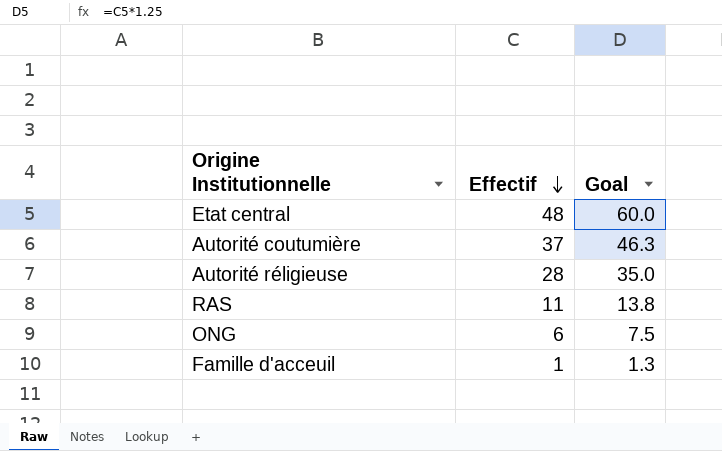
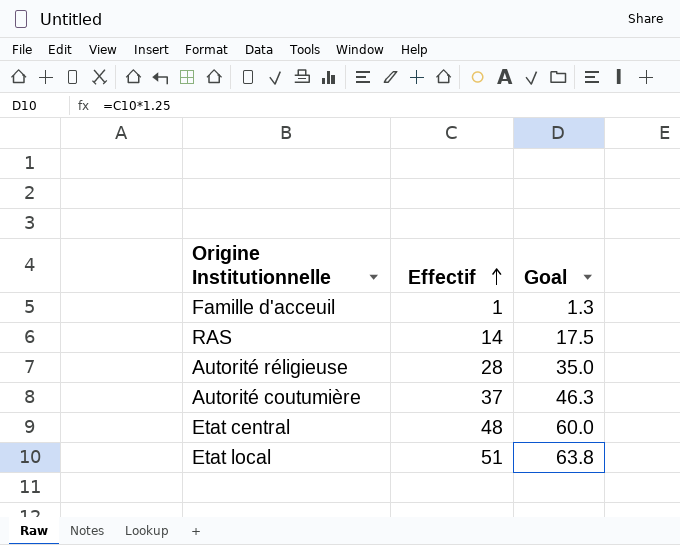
row order: Effectif descending -> Effectif ascending
row ONG: 6 | 7.5 -> none
RAS | Effectif: 11 -> 14
RAS | Goal: 13.8 -> 17.5
row Etat local: none -> 51 | 63.8

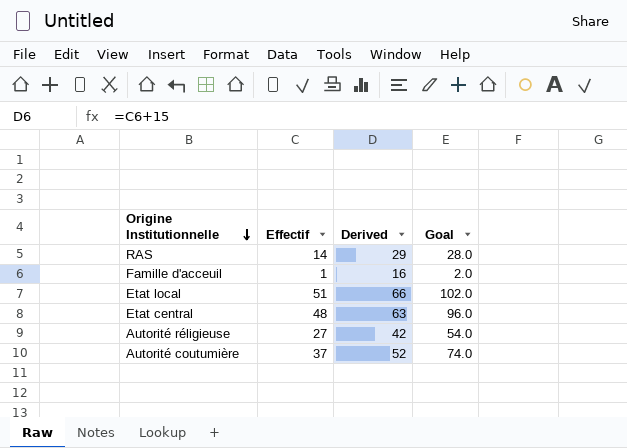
row order: Effectif ascending -> Origine Institutionnelle descending
column Derived | formula: none -> [Effectif] + 15
column Goal | formula: [Effectif] * 1.25 -> [Effectif] * 2
Autorité réligieuse | Effectif: 28 -> 27

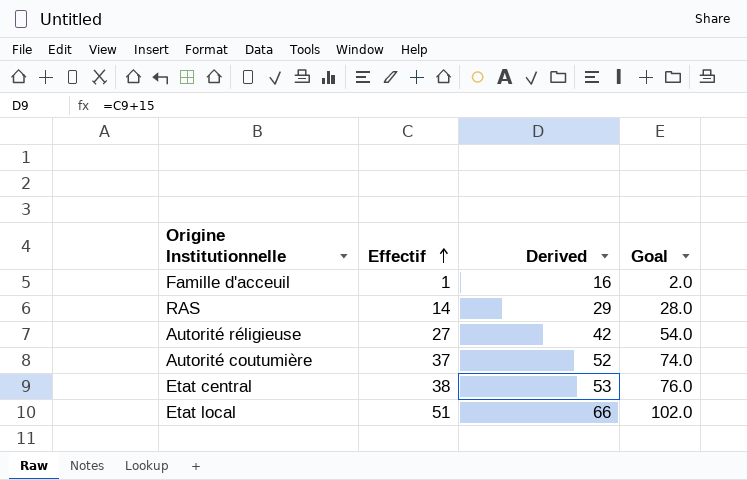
row order: Origine Institutionnelle descending -> Effectif ascending
Etat central | Effectif: 48 -> 38
Etat central | Derived: 63 -> 53
Etat central | Goal: 96.0 -> 76.0

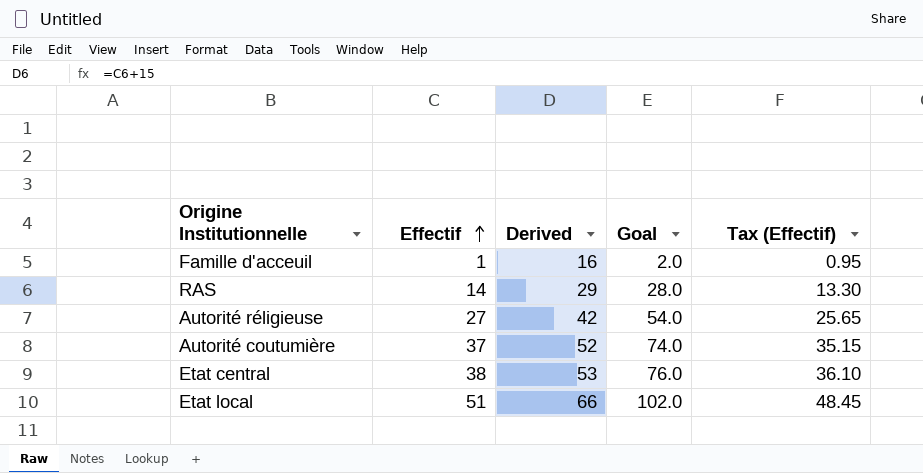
column Tax (Effectif) | formula: none -> [Effectif] * 0.95

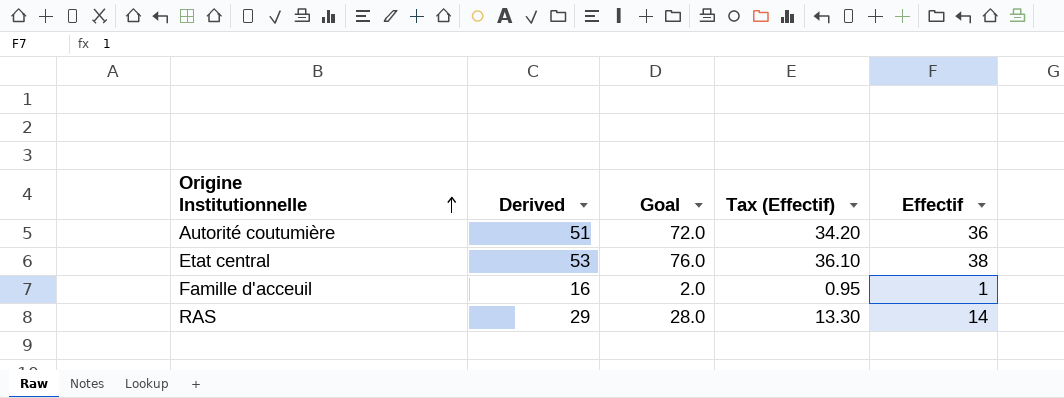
row order: Effectif ascending -> Origine Institutionnelle ascending
column Effectif | position: 2 -> 5
row Autorité réligieuse: 27 | 42 | 54.0 | 25.65 -> none
row Etat local: 51 | 66 | 102.0 | 48.45 -> none
Autorité coutumière | Derived: 52 -> 51
Autorité coutumière | Goal: 74.0 -> 72.0
Autorité coutumière | Tax (Effectif): 35.15 -> 34.20
Autorité coutumière | Effectif: 37 -> 36

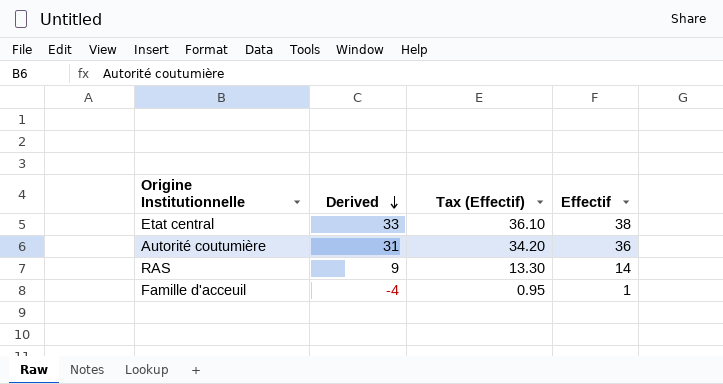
row order: Origine Institutionnelle ascending -> Derived descending
column Goal | formula: [Effectif] * 2 -> none
column Derived | formula: [Effectif] + 15 -> [Effectif] - 5

